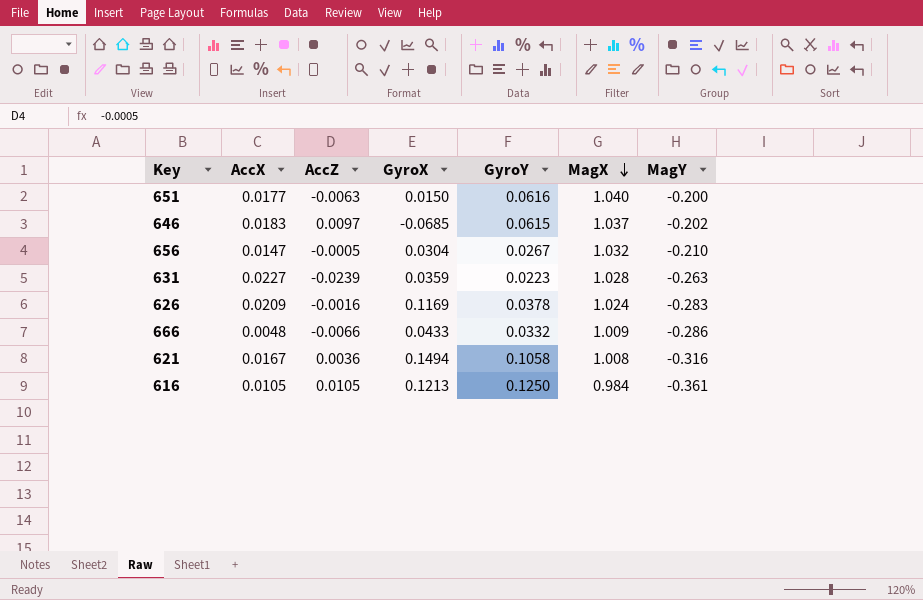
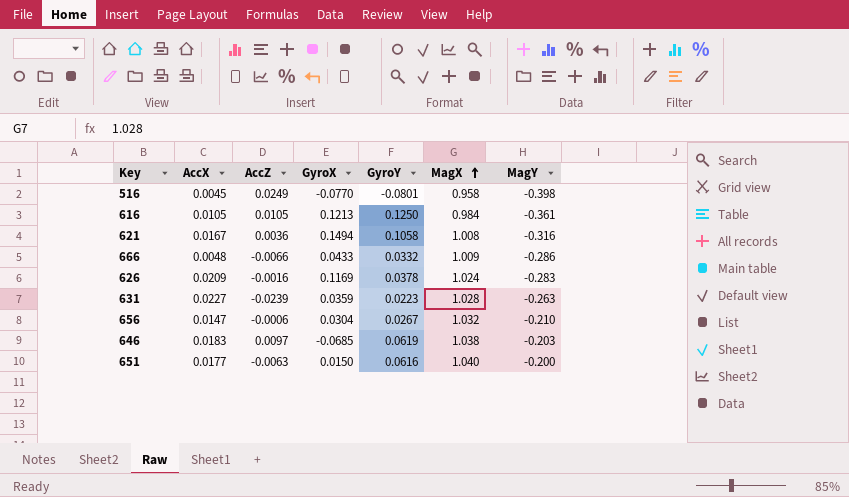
row order: MagX descending -> MagX ascending
row 516: none -> 0.0045 | 0.0249 | -0.0770 | -0.0801 | 0.958 | -0.398
656 | AccZ: -0.0005 -> -0.0006
646 | GyroY: 0.0615 -> 0.0619
646 | MagX: 1.037 -> 1.038
646 | MagY: -0.202 -> -0.203

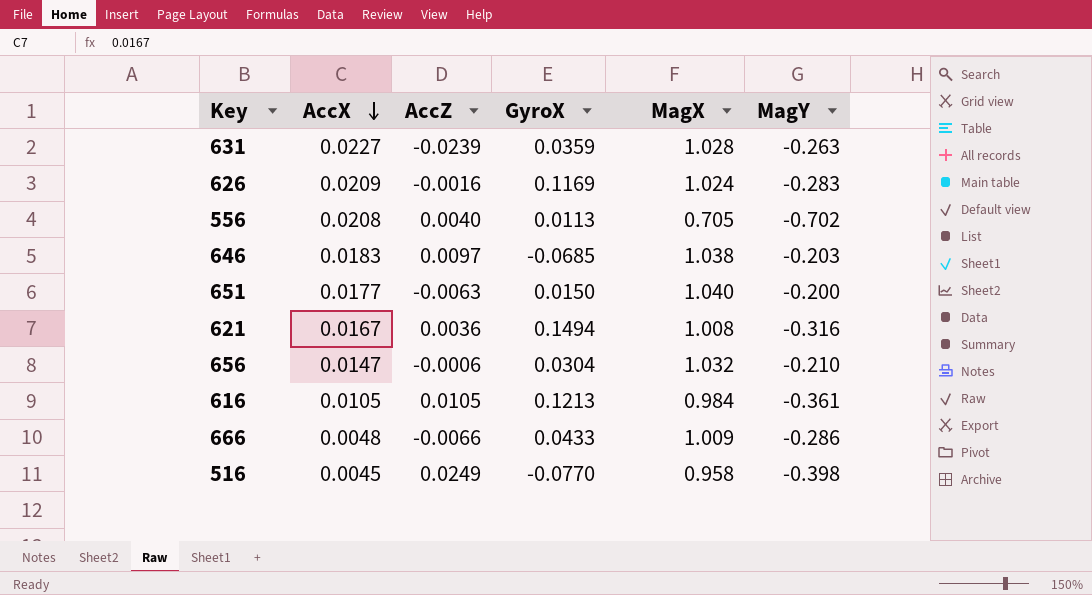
row order: MagX ascending -> AccX descending
column GyroY | position: 5 -> none
row 556: none -> 0.0208 | 0.0040 | 0.0113 | 0.705 | -0.702

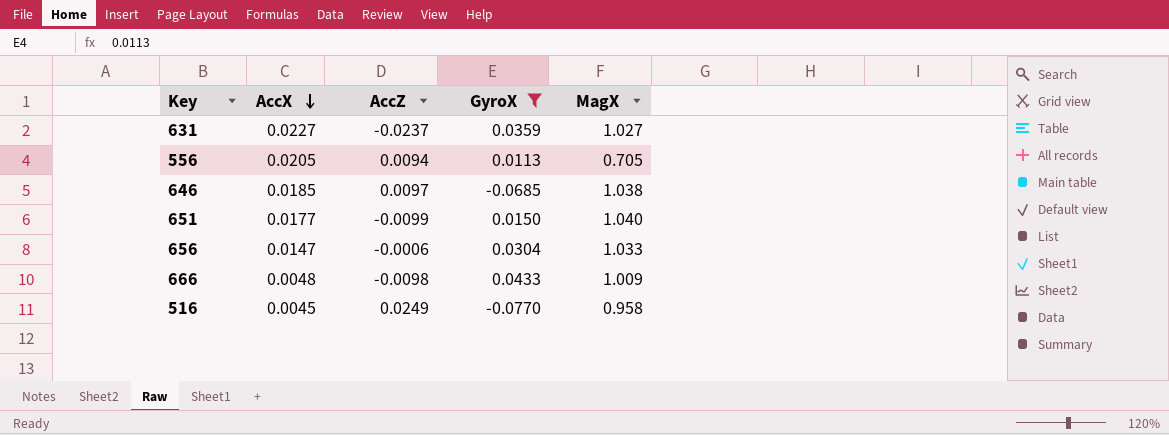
filter: none -> GyroX <= 0.0433
column MagY | position: 6 -> none
631 | AccZ: -0.0239 -> -0.0237
631 | MagX: 1.028 -> 1.027
556 | AccX: 0.0208 -> 0.0205
556 | AccZ: 0.0040 -> 0.0094
646 | AccX: 0.0183 -> 0.0185
651 | AccZ: -0.0063 -> -0.0099
656 | MagX: 1.032 -> 1.033
666 | AccZ: -0.0066 -> -0.0098

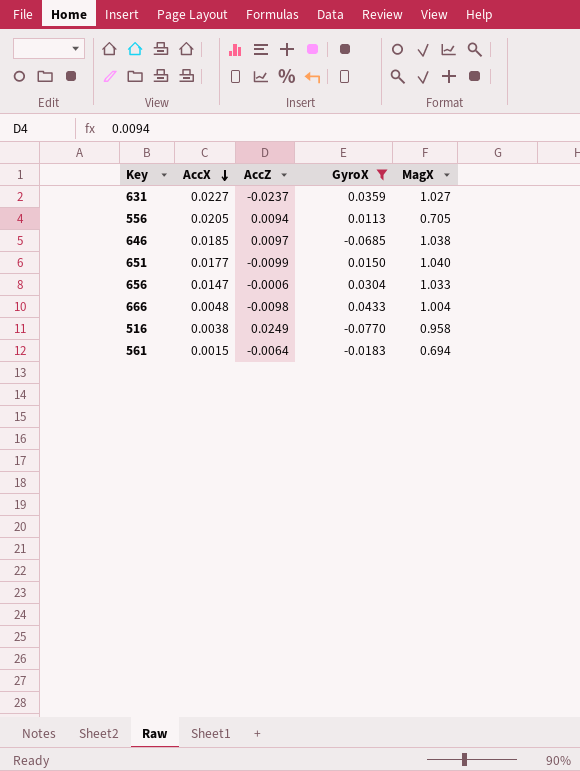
666 | MagX: 1.009 -> 1.004
516 | AccX: 0.0045 -> 0.0038
row 561: none -> 0.0015 | -0.0064 | -0.0183 | 0.694

